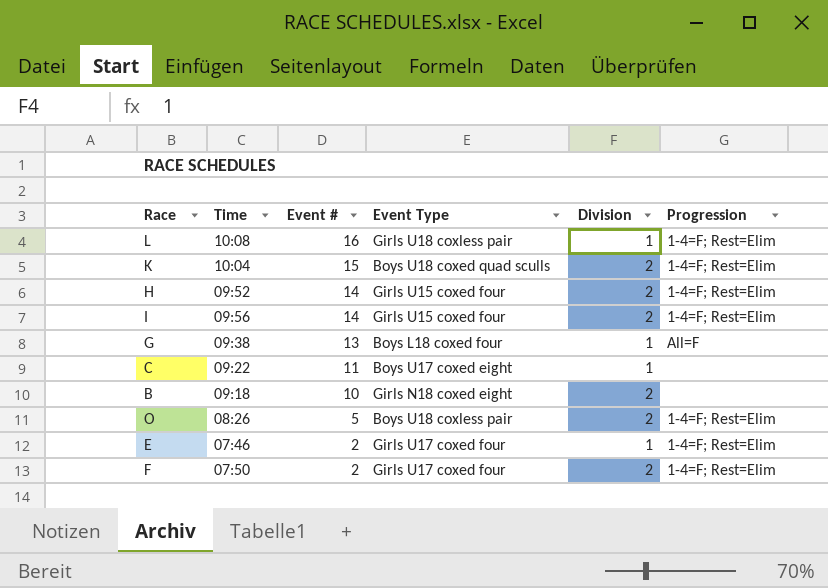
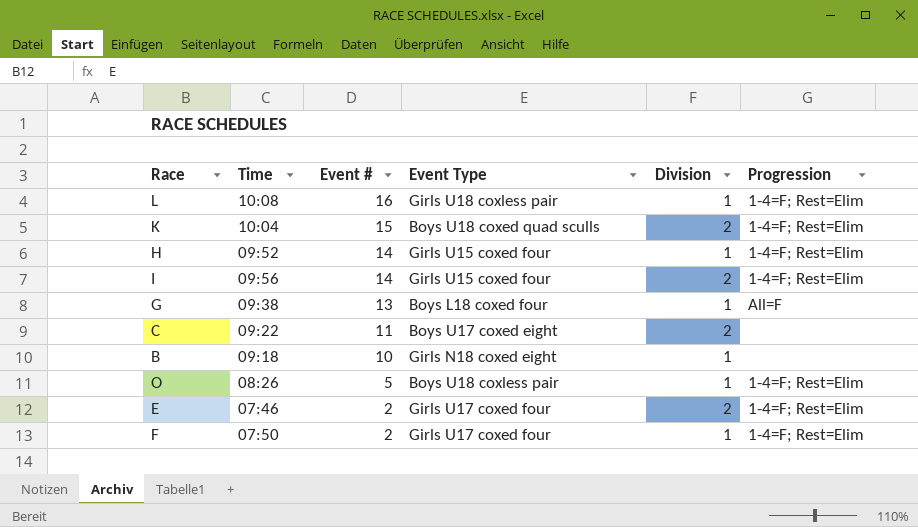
H | Division: 2 -> 1
C | Division: 1 -> 2
B | Division: 2 -> 1
O | Division: 2 -> 1
E | Division: 1 -> 2
F | Division: 2 -> 1

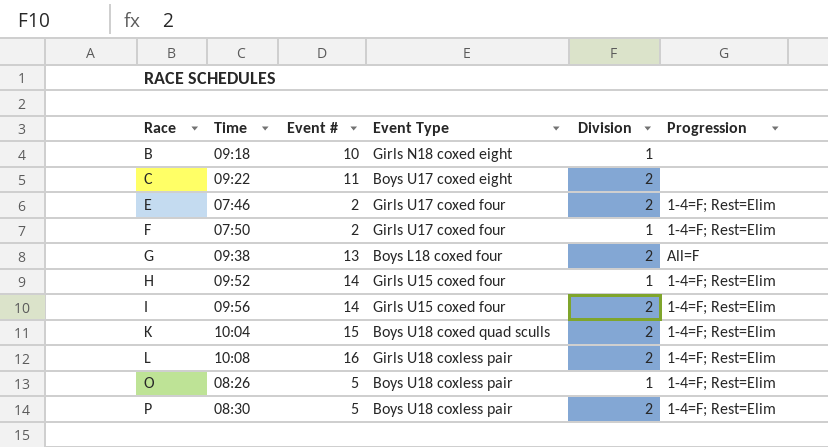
row order: Event # descending -> Race ascending
G | Division: 1 -> 2
L | Division: 1 -> 2
row P: none -> 08:30 | 5 | Boys U18 coxless pair | 2 | 1-4=F; Rest=Elim

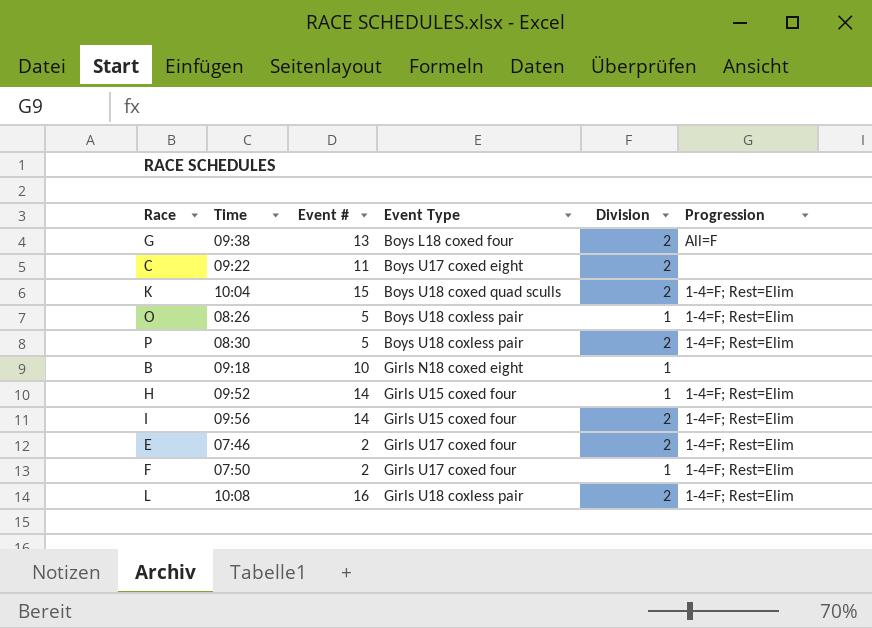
row order: Race ascending -> Event Type ascending

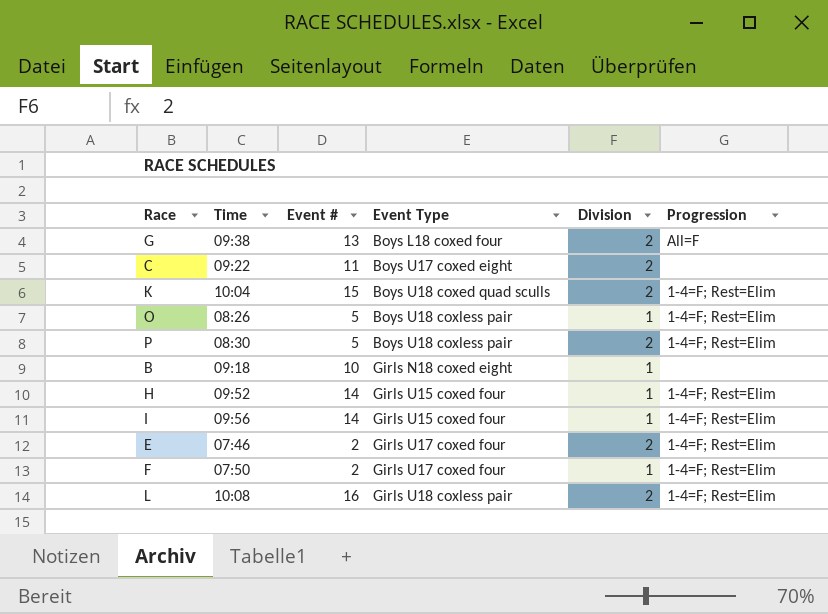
I | Division: 2 -> 1

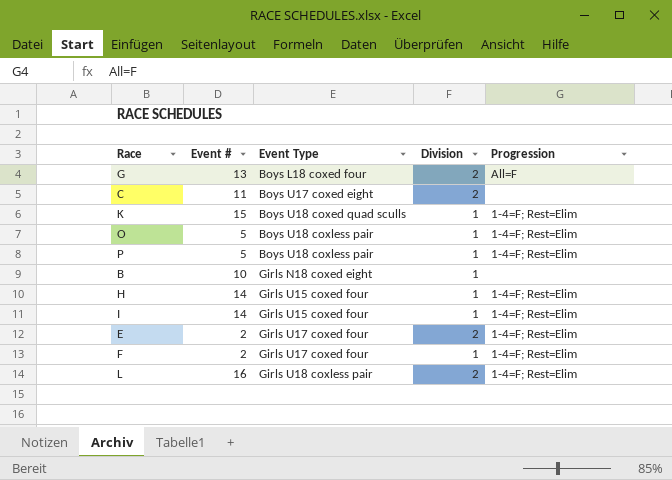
column Time | position: 2 -> none
K | Division: 2 -> 1
P | Division: 2 -> 1

